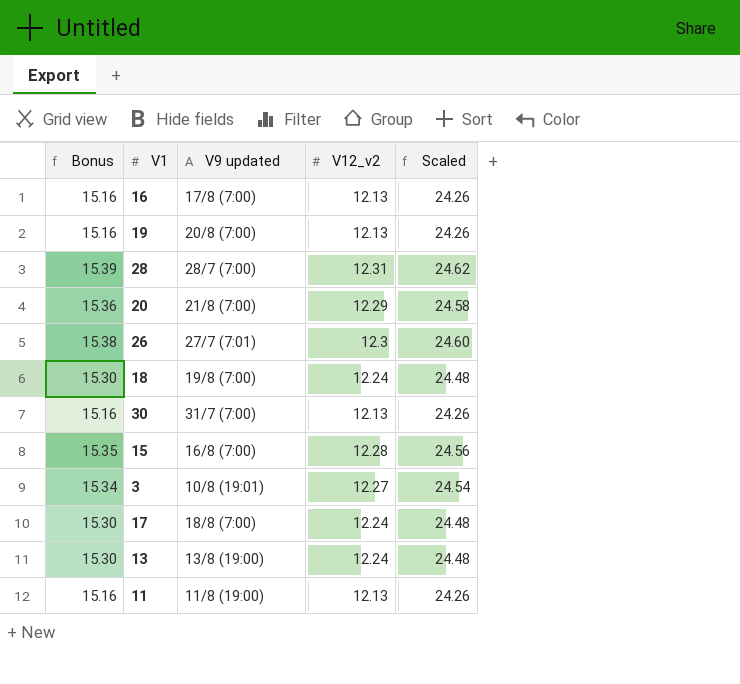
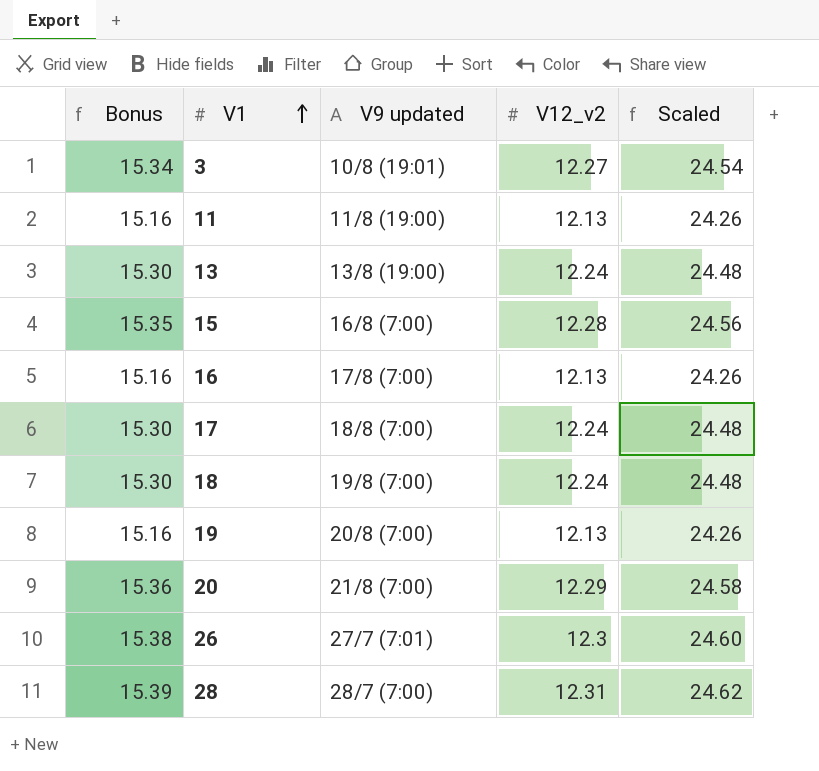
row order: none -> V1 ascending
row 30: 15.16 | 31/7 (7:00) | 12.13 | 24.26 -> none

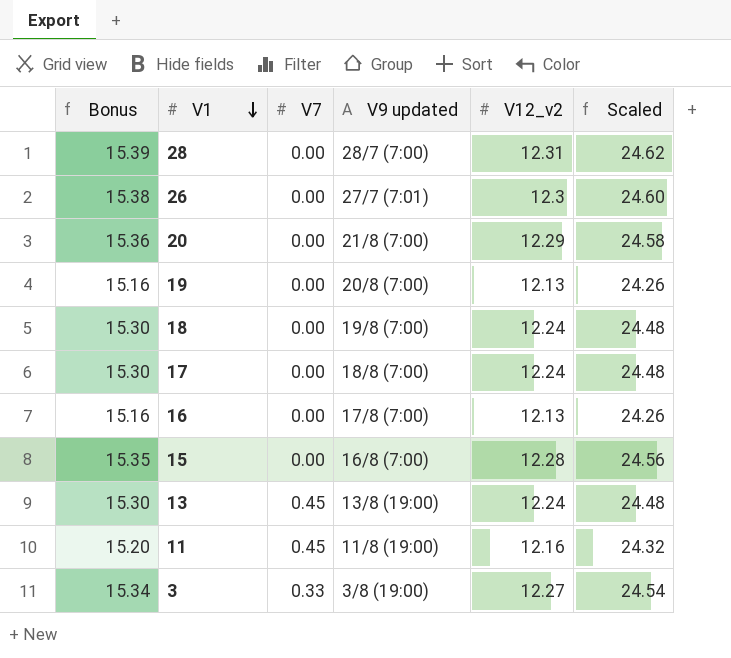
row order: V1 ascending -> V1 descending
column V7 | position: none -> 3
11 | Bonus: 15.16 -> 15.20
11 | V12_v2: 12.13 -> 12.16
11 | Scaled: 24.26 -> 24.32
3 | V9 updated: 10/8 (19:01) -> 3/8 (19:00)

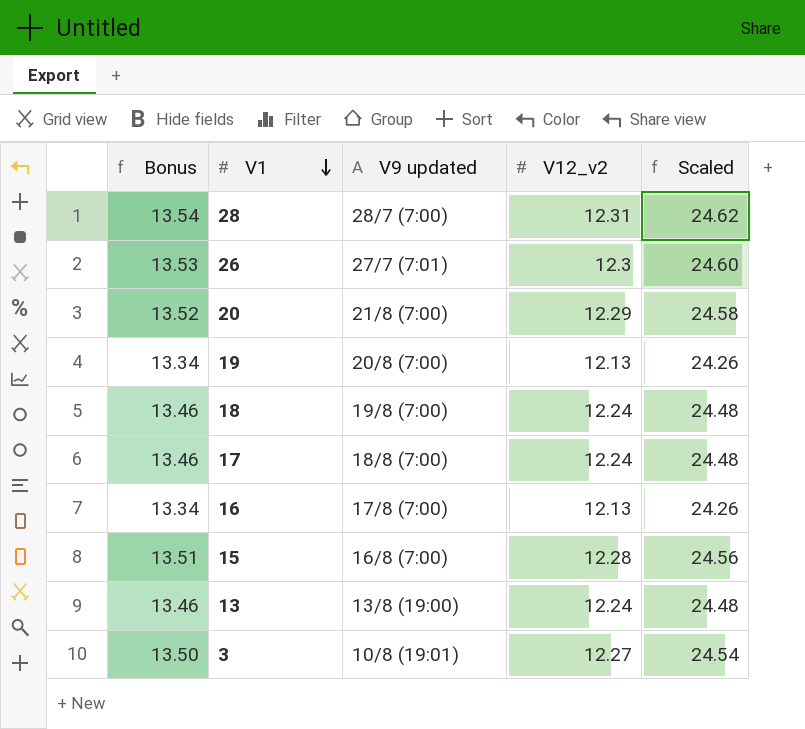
column V7 | position: 3 -> none
column Bonus | formula: [V12_v2] * 1.25 -> [V12_v2] * 1.1
row 11: 15.20 | 0.45 | 11/8 (19:00) | 12.16 | 24.32 -> none
3 | V9 updated: 3/8 (19:00) -> 10/8 (19:01)

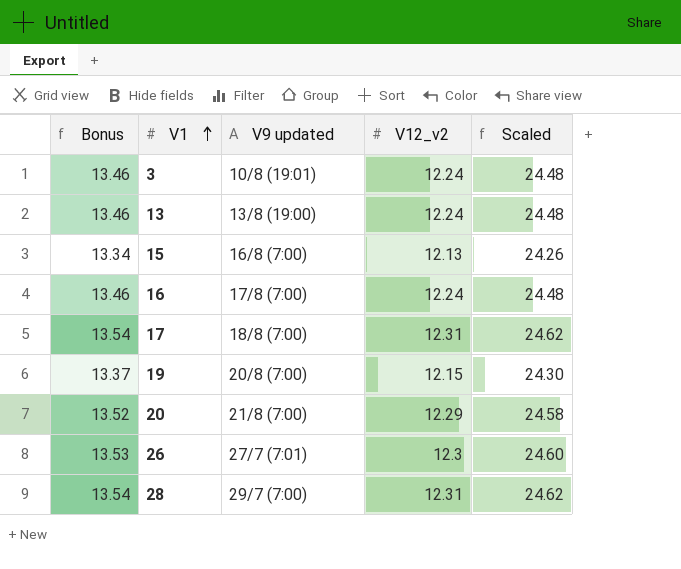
row order: V1 descending -> V1 ascending
row 18: 13.46 | 19/8 (7:00) | 12.24 | 24.48 -> none
3 | Bonus: 13.50 -> 13.46
3 | V12_v2: 12.27 -> 12.24
3 | Scaled: 24.54 -> 24.48
15 | Bonus: 13.51 -> 13.34
15 | V12_v2: 12.28 -> 12.13
15 | Scaled: 24.56 -> 24.26
16 | Bonus: 13.34 -> 13.46
16 | V12_v2: 12.13 -> 12.24
16 | Scaled: 24.26 -> 24.48
17 | Bonus: 13.46 -> 13.54
17 | V12_v2: 12.24 -> 12.31
17 | Scaled: 24.48 -> 24.62
19 | Bonus: 13.34 -> 13.37
19 | V12_v2: 12.13 -> 12.15
19 | Scaled: 24.26 -> 24.30
28 | V9 updated: 28/7 (7:00) -> 29/7 (7:00)

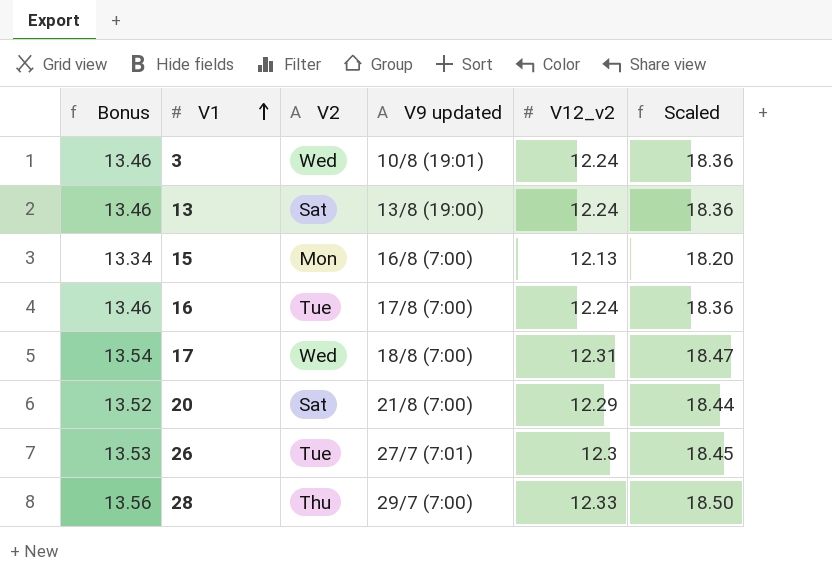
column V2 | position: none -> 3
column Scaled | formula: [V12_v2] * 2 -> [V12_v2] * 1.5
row 19: 13.37 | 20/8 (7:00) | 12.15 | 24.30 -> none
28 | Bonus: 13.54 -> 13.56
28 | V12_v2: 12.31 -> 12.33

